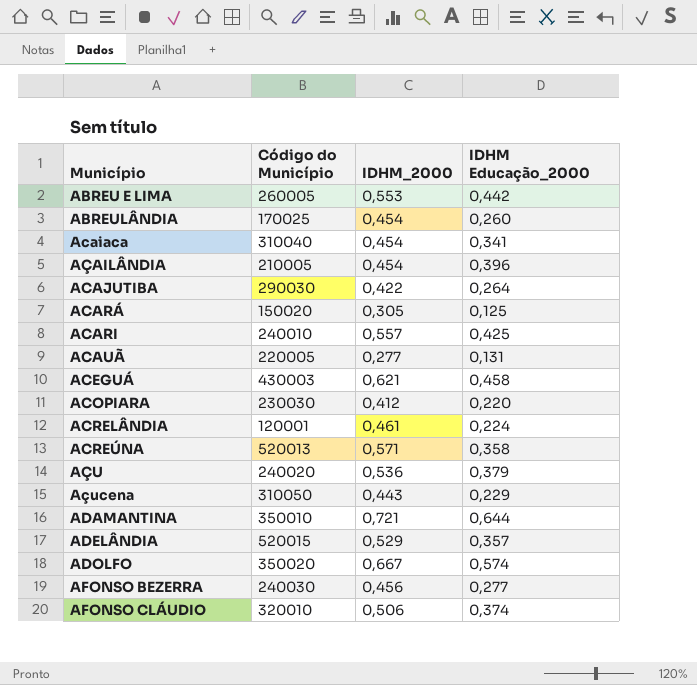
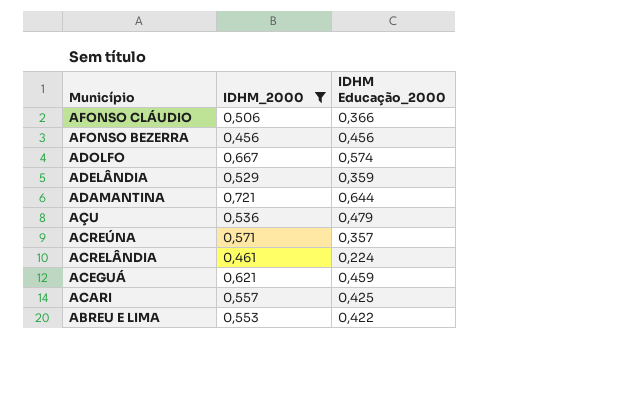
filter: none -> IDHM_2000 >= 0,456
row order: Município ascending -> Município descending
column Código do Município | position: 2 -> none
AFONSO CLÁUDIO | IDHM Educação_2000: 0,374 -> 0,366
AFONSO BEZERRA | IDHM Educação_2000: 0,277 -> 0,456
ADELÂNDIA | IDHM Educação_2000: 0,357 -> 0,359
AÇU | IDHM Educação_2000: 0,379 -> 0,479
ACREÚNA | IDHM Educação_2000: 0,358 -> 0,357
ACEGUÁ | IDHM Educação_2000: 0,458 -> 0,459
ABREU E LIMA | IDHM Educação_2000: 0,442 -> 0,422

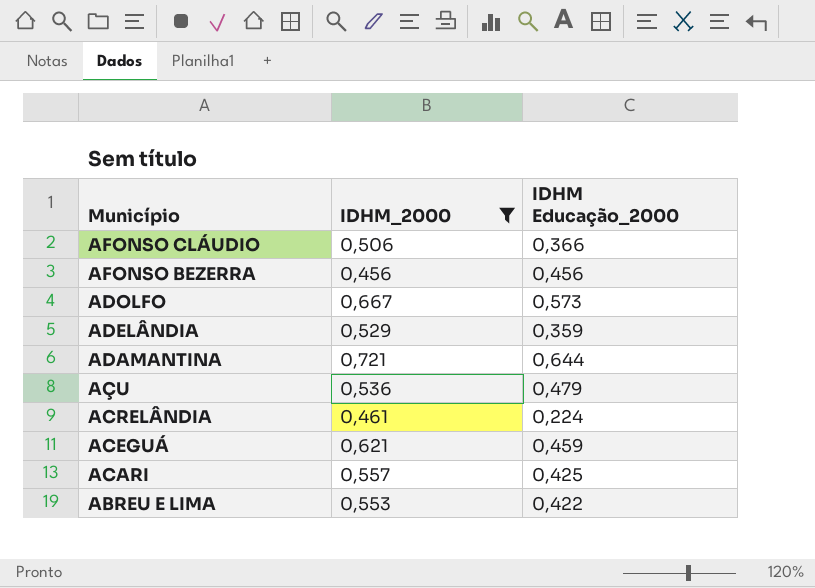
row ACREÚNA: 0,571 | 0,357 -> none
ADOLFO | IDHM Educação_2000: 0,574 -> 0,573

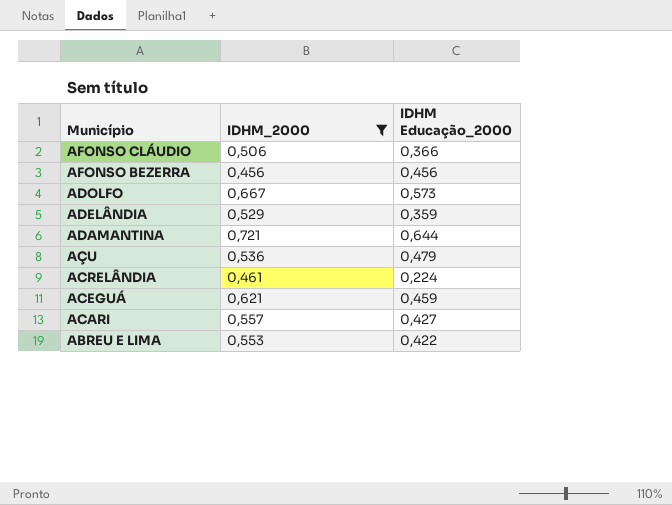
ACARI | IDHM Educação_2000: 0,425 -> 0,427

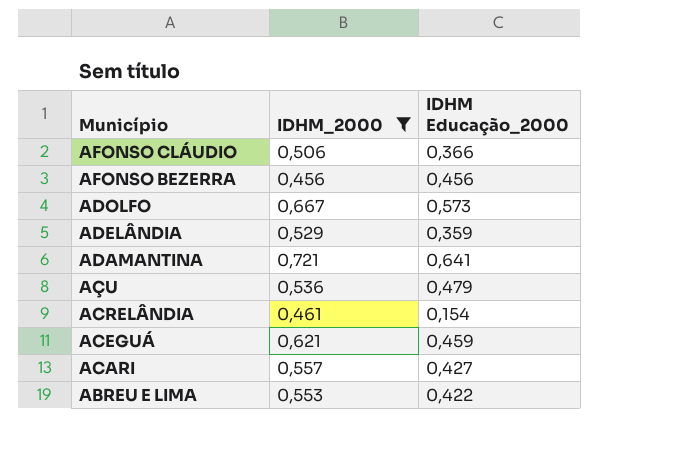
ADAMANTINA | IDHM Educação_2000: 0,644 -> 0,641
ACRELÂNDIA | IDHM Educação_2000: 0,224 -> 0,154

